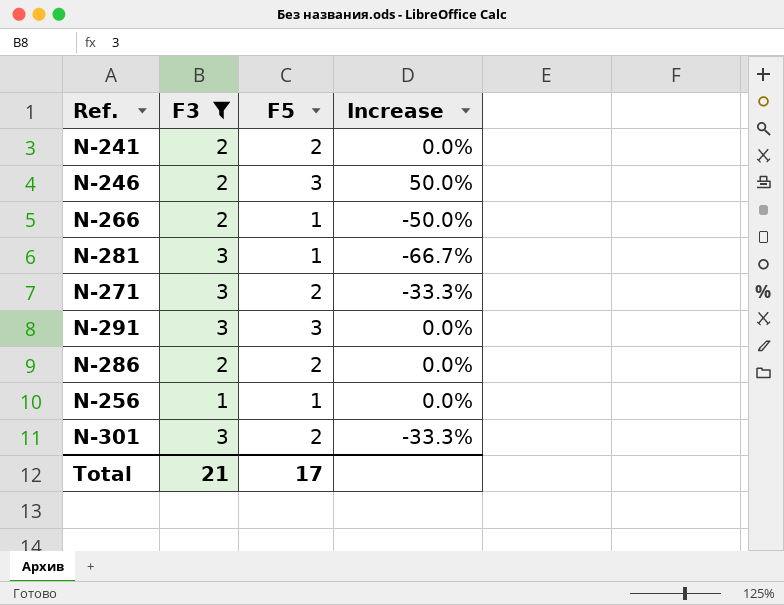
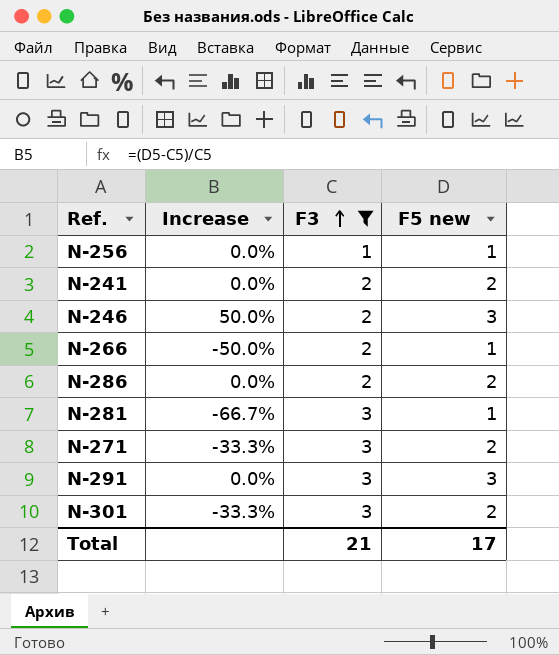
row order: none -> F3 ascending
column Increase | position: 4 -> 2
column name: F5 -> F5 new

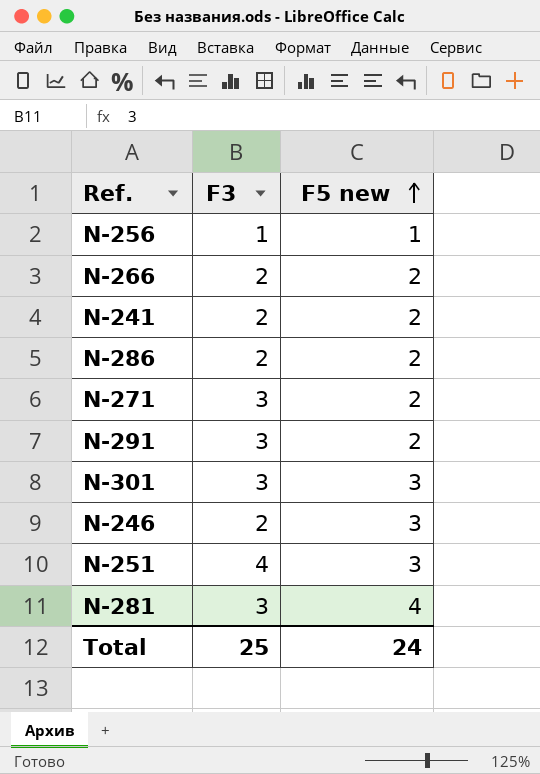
filter: F3 != 4 -> none
row order: F3 ascending -> F5 new ascending
column Increase | formula: ([F5 new] - [F3]) / [F3] -> none
N-266 | F5 new: 1 -> 2
N-291 | F5 new: 3 -> 2
N-301 | F5 new: 2 -> 3
N-281 | F5 new: 1 -> 4
Total | F3: 21 -> 25
Total | F5 new: 17 -> 24

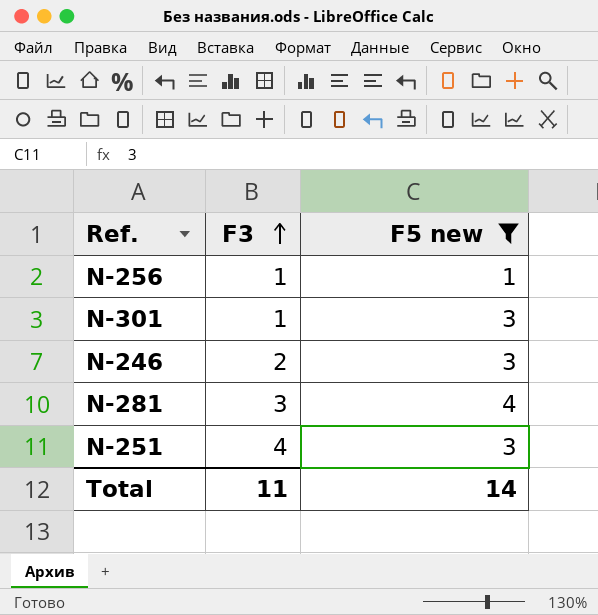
filter: none -> F5 new != 2
row order: F5 new ascending -> F3 ascending
N-301 | F3: 3 -> 1
Total | F3: 25 -> 11
Total | F5 new: 24 -> 14

